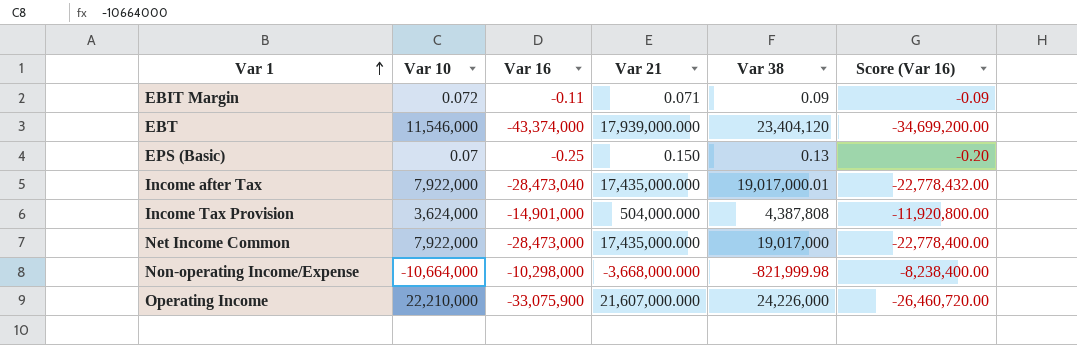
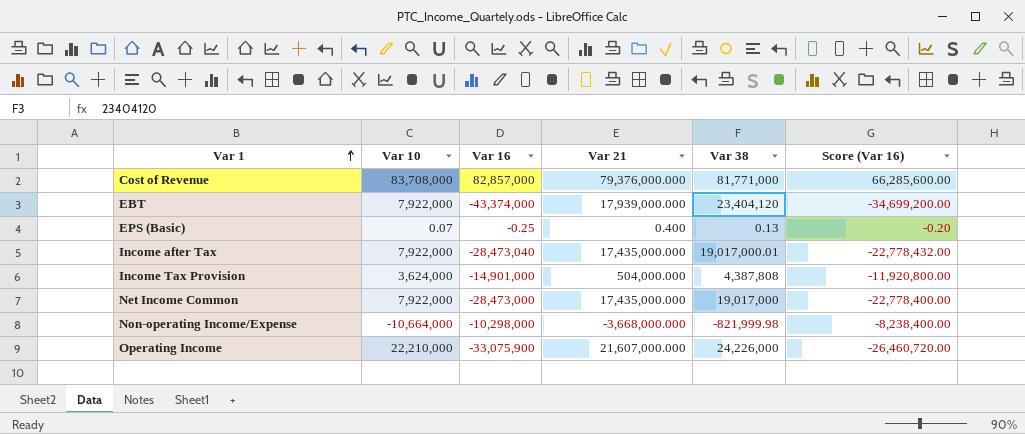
row EBIT Margin: 0.072 | -0.11 | 0.071 | 0.09 | -0.09 -> none
row Cost of Revenue: none -> 83,708,000 | 82,857,000 | 79,376,000.000 | 81,771,000 | 66,285,600.00
EBT | Var 10: 11,546,000 -> 7,922,000
EPS (Basic) | Var 21: 0.150 -> 0.400

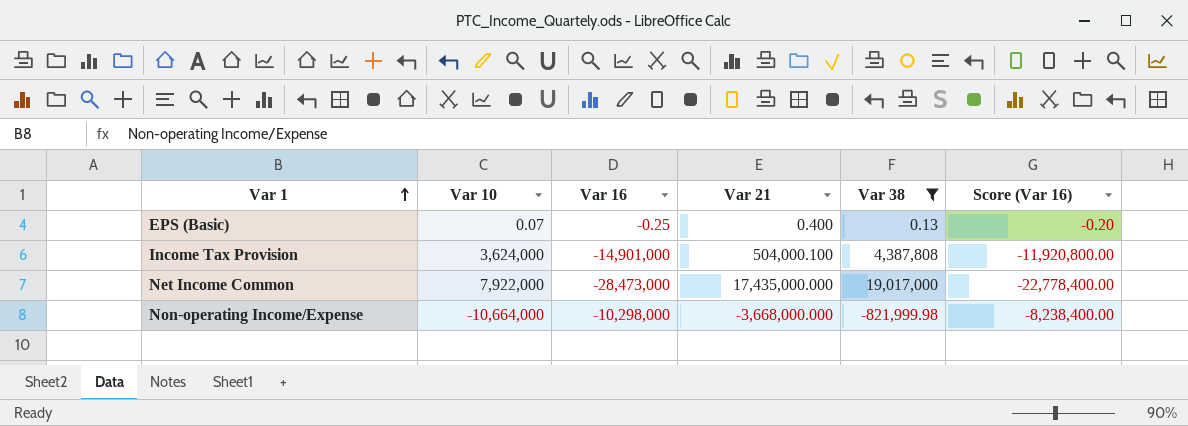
filter: none -> Var 38 <= 19,017,000
Income Tax Provision | Var 21: 504,000.000 -> 504,000.100

